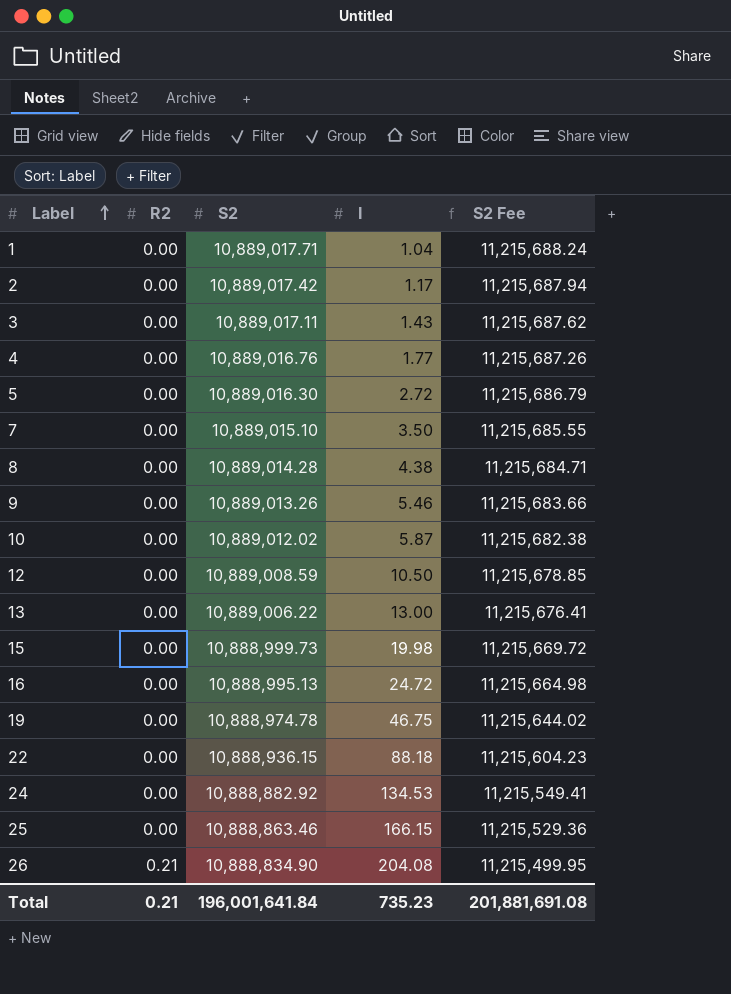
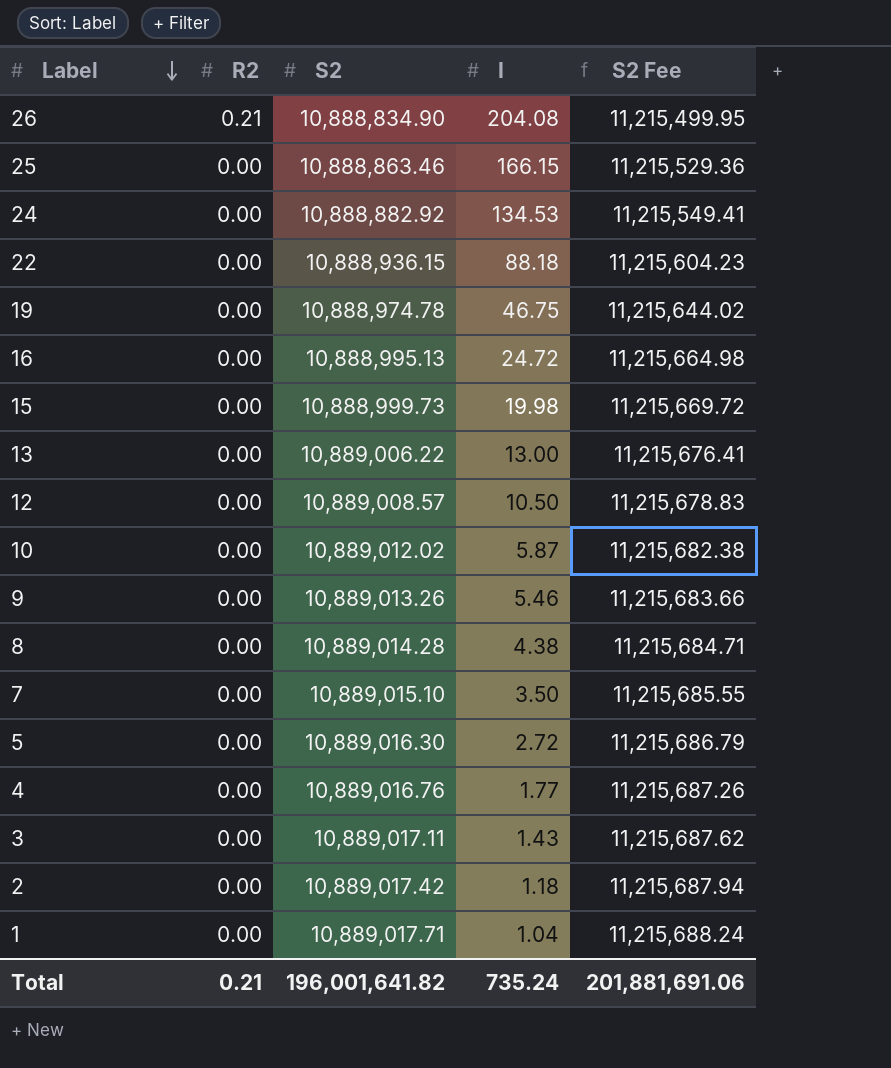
row order: Label ascending -> Label descending
12 | S2: 10,889,008.59 -> 10,889,008.57
12 | S2 Fee: 11,215,678.85 -> 11,215,678.83
2 | I: 1.17 -> 1.18
Total | S2: 196,001,641.84 -> 196,001,641.82
Total | I: 735.23 -> 735.24
Total | S2 Fee: 201,881,691.08 -> 201,881,691.06

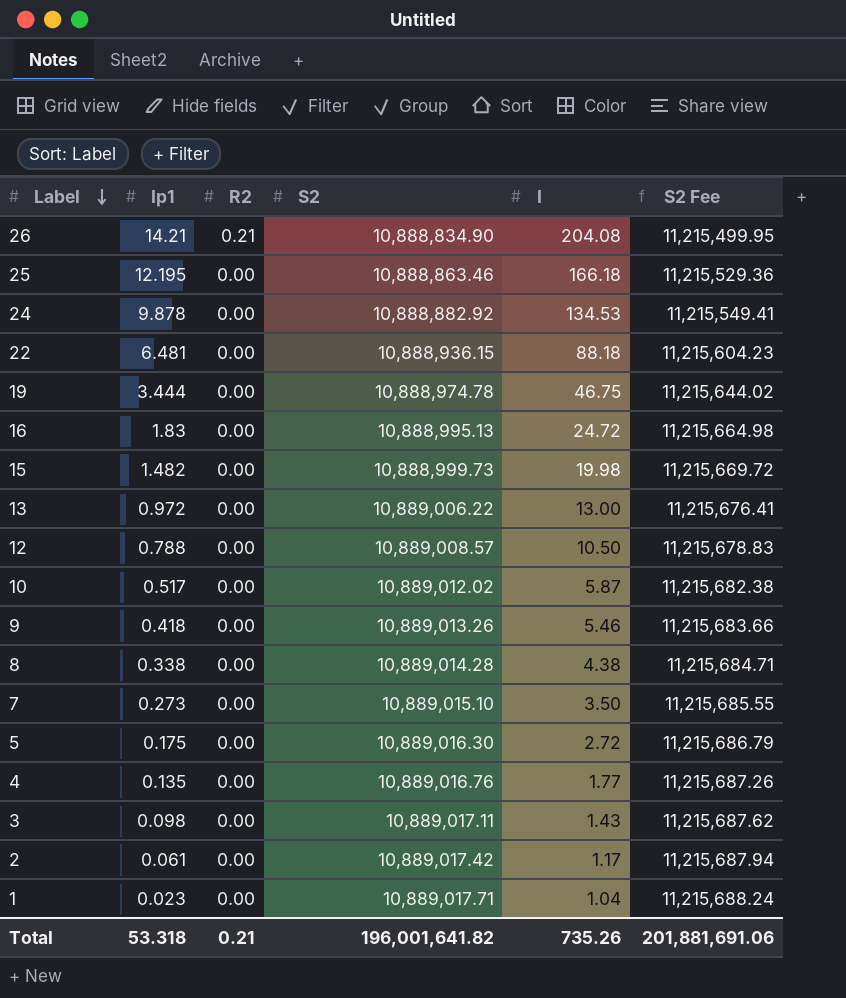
column Ip1 | position: none -> 2
25 | I: 166.15 -> 166.18
2 | I: 1.18 -> 1.17
Total | I: 735.24 -> 735.26

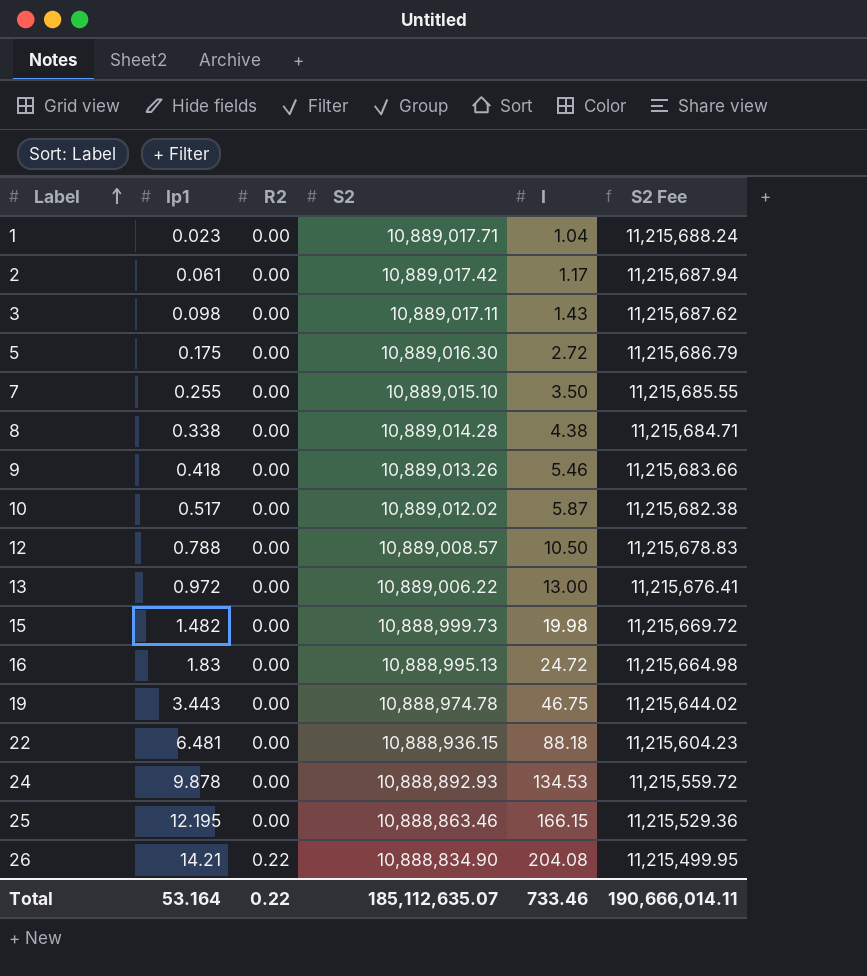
row order: Label descending -> Label ascending
row 4: 0.135 | 0.00 | 10,889,016.76 | 1.77 | 11,215,687.26 -> none
7 | Ip1: 0.273 -> 0.255
19 | Ip1: 3.444 -> 3.443
24 | S2: 10,888,882.92 -> 10,888,892.93
24 | S2 Fee: 11,215,549.41 -> 11,215,559.72
25 | I: 166.18 -> 166.15
26 | R2: 0.21 -> 0.22
Total | Ip1: 53.318 -> 53.164
Total | R2: 0.21 -> 0.22
Total | S2: 196,001,641.82 -> 185,112,635.07
Total | I: 735.26 -> 733.46
Total | S2 Fee: 201,881,691.06 -> 190,666,014.11

